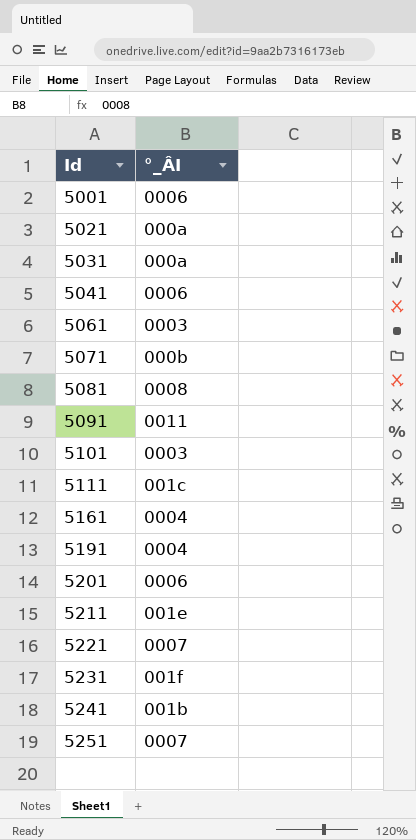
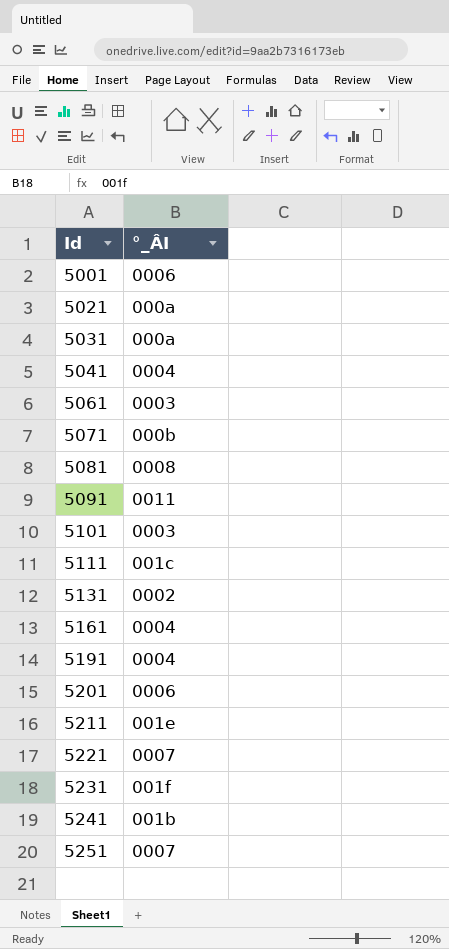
5041 | °_ÂI: 0006 -> 0004
row 5131: none -> 0002

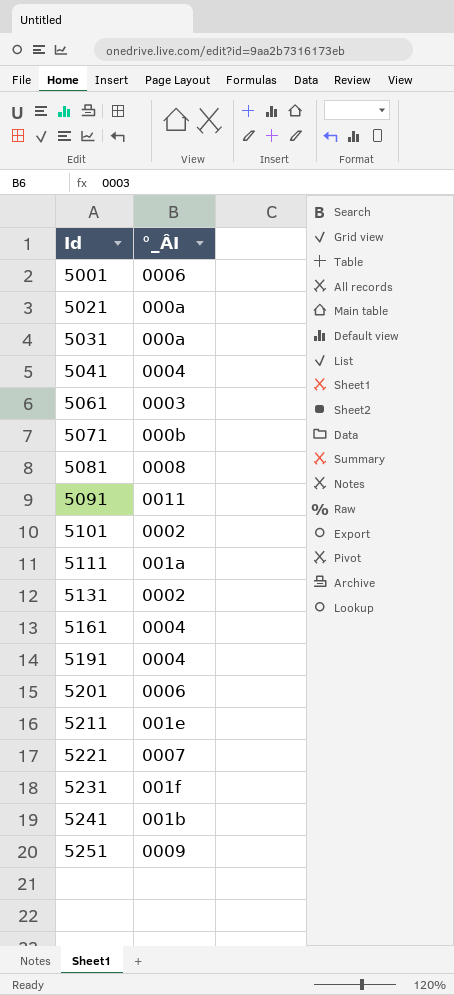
5101 | °_ÂI: 0003 -> 0002
5111 | °_ÂI: 001c -> 001a
5251 | °_ÂI: 0007 -> 0009

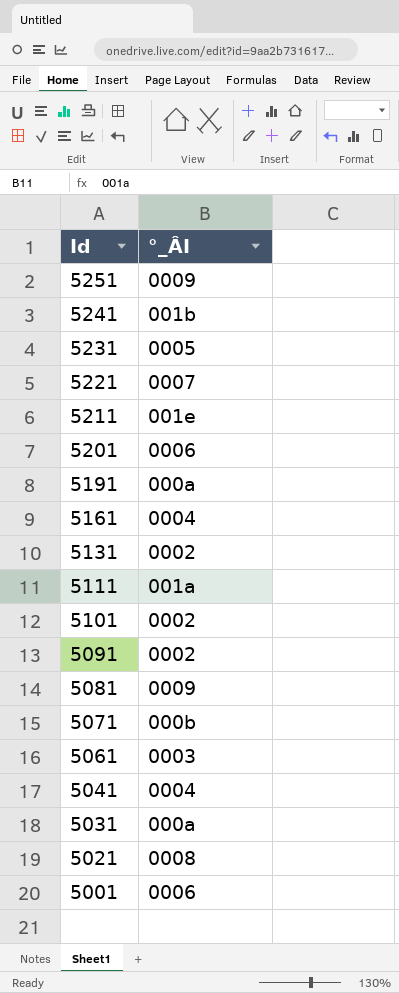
row order: Id ascending -> Id descending
5231 | °_ÂI: 001f -> 0005
5191 | °_ÂI: 0004 -> 000a
5091 | °_ÂI: 0011 -> 0002
5081 | °_ÂI: 0008 -> 0009
5021 | °_ÂI: 000a -> 0008

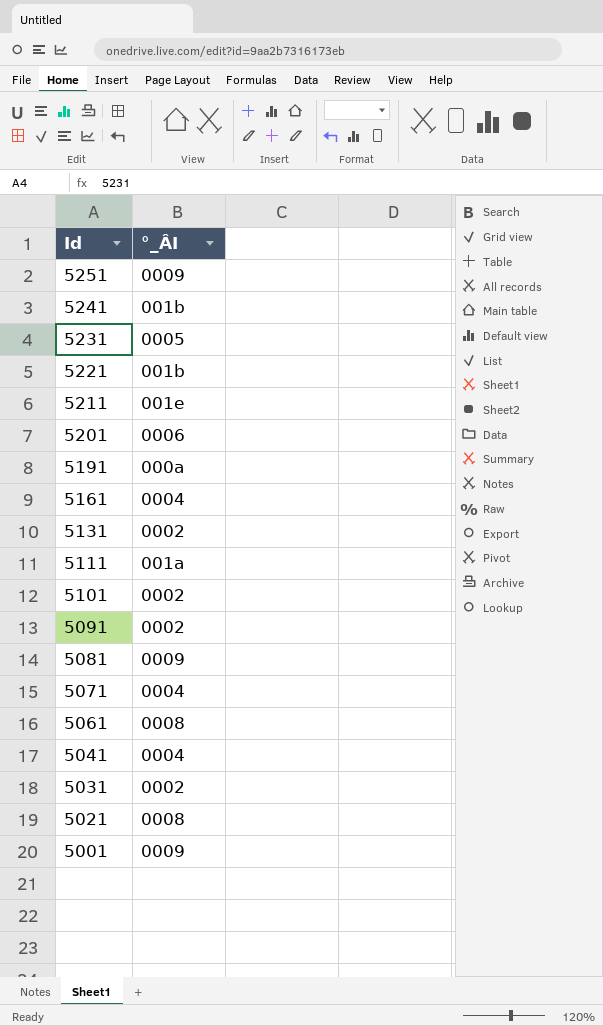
5221 | °_ÂI: 0007 -> 001b
5071 | °_ÂI: 000b -> 0004
5061 | °_ÂI: 0003 -> 0008
5031 | °_ÂI: 000a -> 0002
5001 | °_ÂI: 0006 -> 0009

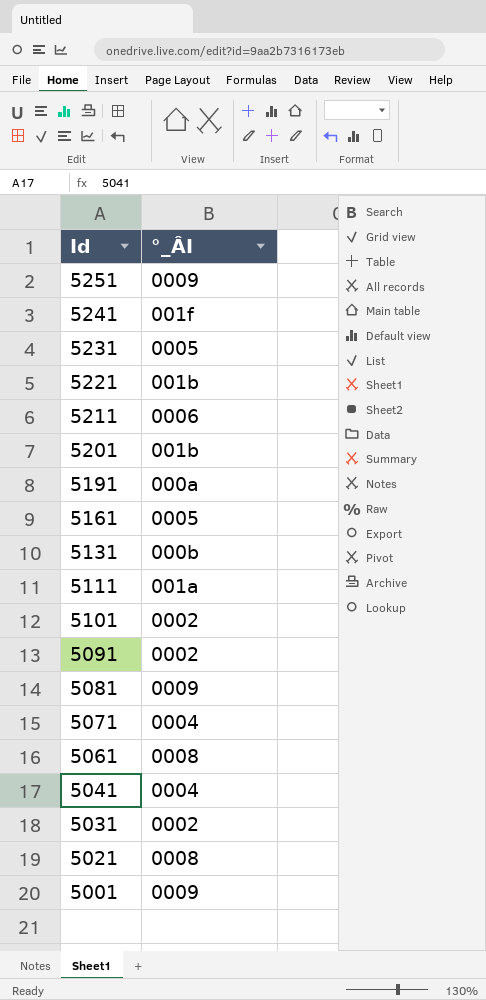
5241 | °_ÂI: 001b -> 001f
5211 | °_ÂI: 001e -> 0006
5201 | °_ÂI: 0006 -> 001b
5161 | °_ÂI: 0004 -> 0005
5131 | °_ÂI: 0002 -> 000b

